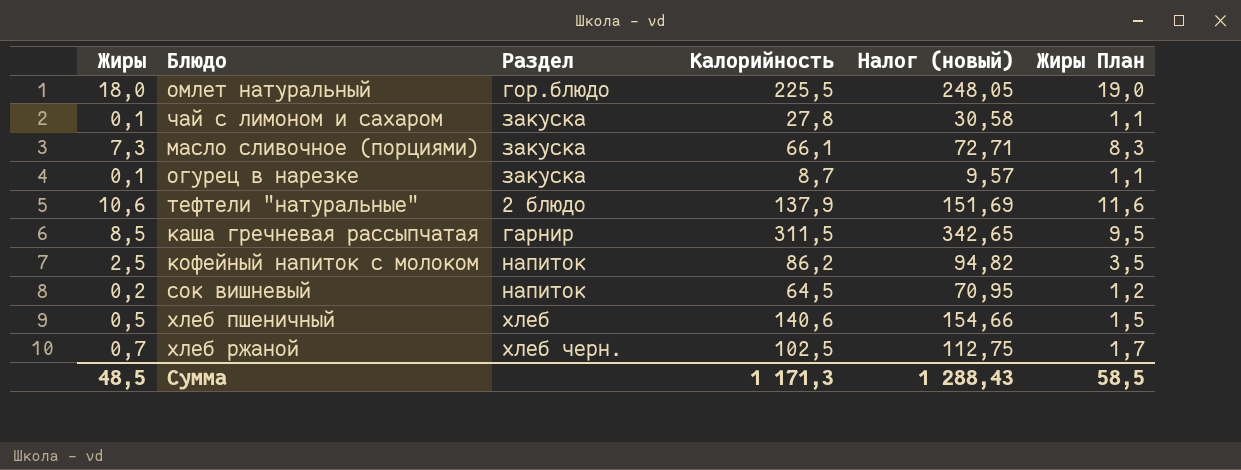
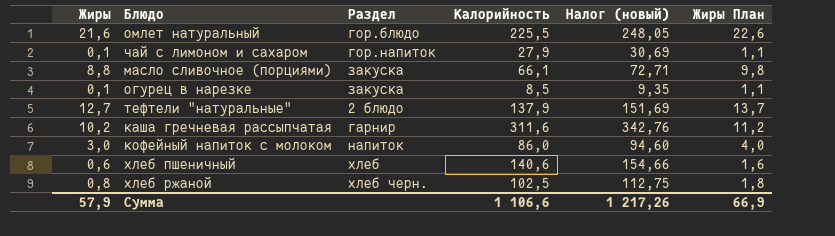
row сок вишневый: 0,2 | напиток | 64,5 | 70,95 | 1,2 -> none
омлет натуральный | Жиры: 18,0 -> 21,6
омлет натуральный | Жиры План: 19,0 -> 22,6
чай с лимоном и сахаром | Раздел: закуска -> гор.напиток
чай с лимоном и сахаром | Калорийность: 27,8 -> 27,9
чай с лимоном и сахаром | Налог (новый): 30,58 -> 30,69
масло сливочное (порциями) | Жиры: 7,3 -> 8,8
масло сливочное (порциями) | Жиры План: 8,3 -> 9,8
огурец в нарезке | Калорийность: 8,7 -> 8,5
огурец в нарезке | Налог (новый): 9,57 -> 9,35
тефтели "натуральные" | Жиры: 10,6 -> 12,7
тефтели "натуральные" | Жиры План: 11,6 -> 13,7
каша гречневая рассыпчатая | Жиры: 8,5 -> 10,2
каша гречневая рассыпчатая | Калорийность: 311,5 -> 311,6
каша гречневая рассыпчатая | Налог (новый): 342,65 -> 342,76
каша гречневая рассыпчатая | Жиры План: 9,5 -> 11,2
кофейный напиток с молоком | Жиры: 2,5 -> 3,0
кофейный напиток с молоком | Калорийность: 86,2 -> 86,0
кофейный напиток с молоком | Налог (новый): 94,82 -> 94,60
кофейный напиток с молоком | Жиры План: 3,5 -> 4,0
хлеб пшеничный | Жиры: 0,5 -> 0,6
хлеб пшеничный | Жиры План: 1,5 -> 1,6
хлеб ржаной | Жиры: 0,7 -> 0,8
хлеб ржаной | Жиры План: 1,7 -> 1,8
Сумма | Жиры: 48,5 -> 57,9
Сумма | Калорийность: 1 171,3 -> 1 106,6
Сумма | Налог (новый): 1 288,43 -> 1 217,26
Сумма | Жиры План: 58,5 -> 66,9

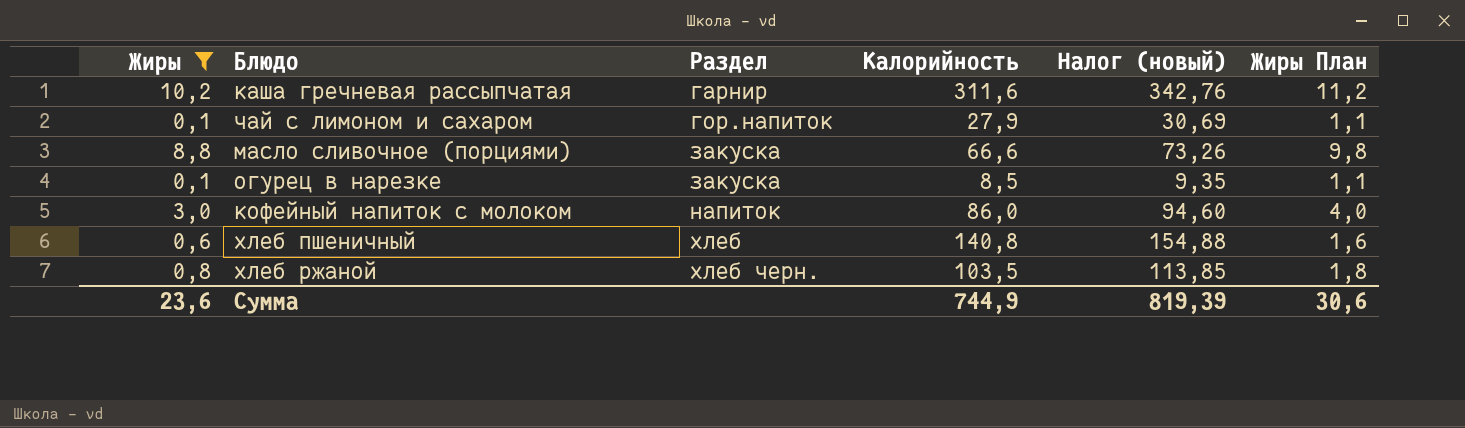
filter: none -> Жиры <= 10,2
row order: none -> Раздел ascending
масло сливочное (порциями) | Калорийность: 66,1 -> 66,6
масло сливочное (порциями) | Налог (новый): 72,71 -> 73,26
хлеб пшеничный | Калорийность: 140,6 -> 140,8
хлеб пшеничный | Налог (новый): 154,66 -> 154,88
хлеб ржаной | Калорийность: 102,5 -> 103,5
хлеб ржаной | Налог (новый): 112,75 -> 113,85
Сумма | Жиры: 57,9 -> 23,6
Сумма | Калорийность: 1 106,6 -> 744,9
Сумма | Налог (новый): 1 217,26 -> 819,39
Сумма | Жиры План: 66,9 -> 30,6

